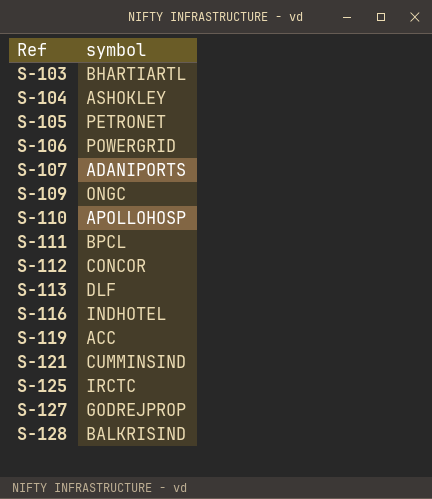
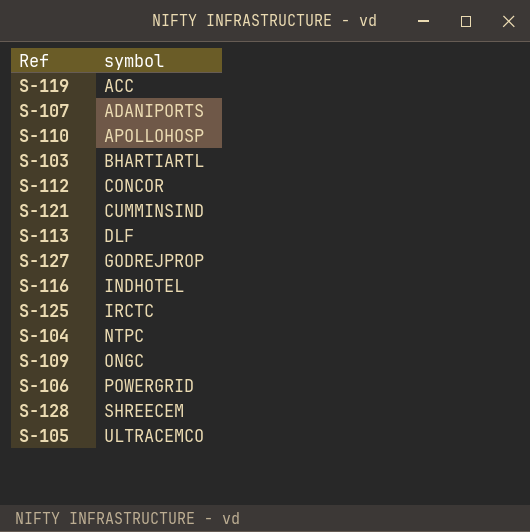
row order: Ref ascending -> symbol ascending
row S-111: BPCL -> none
S-104 | symbol: ASHOKLEY -> NTPC
S-128 | symbol: BALKRISIND -> SHREECEM
S-105 | symbol: PETRONET -> ULTRACEMCO

